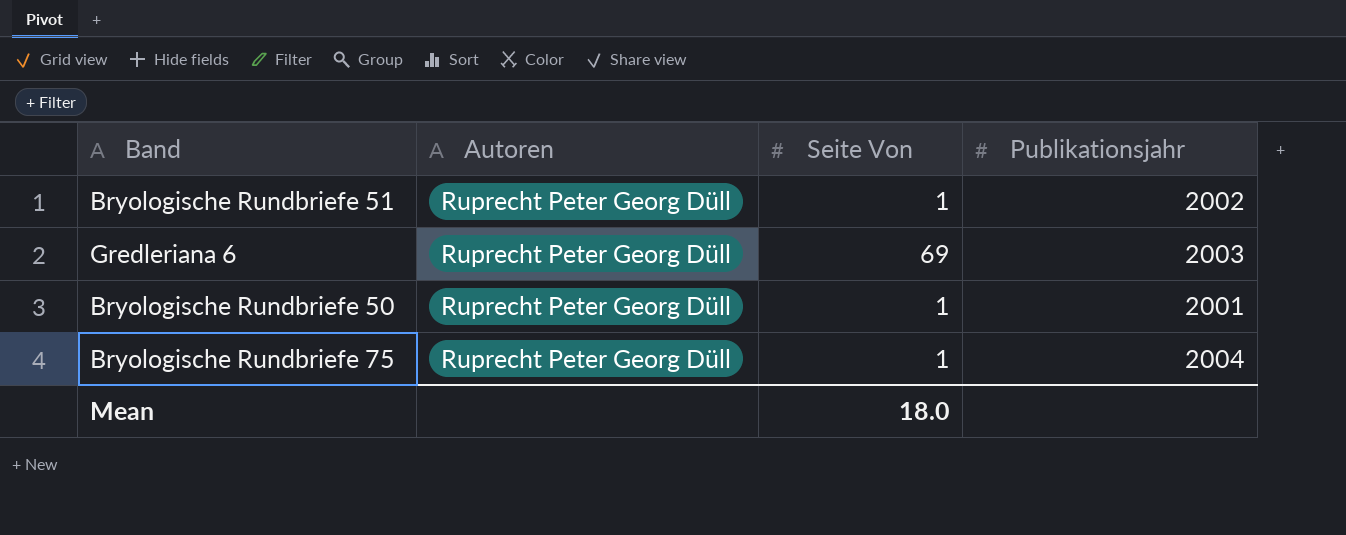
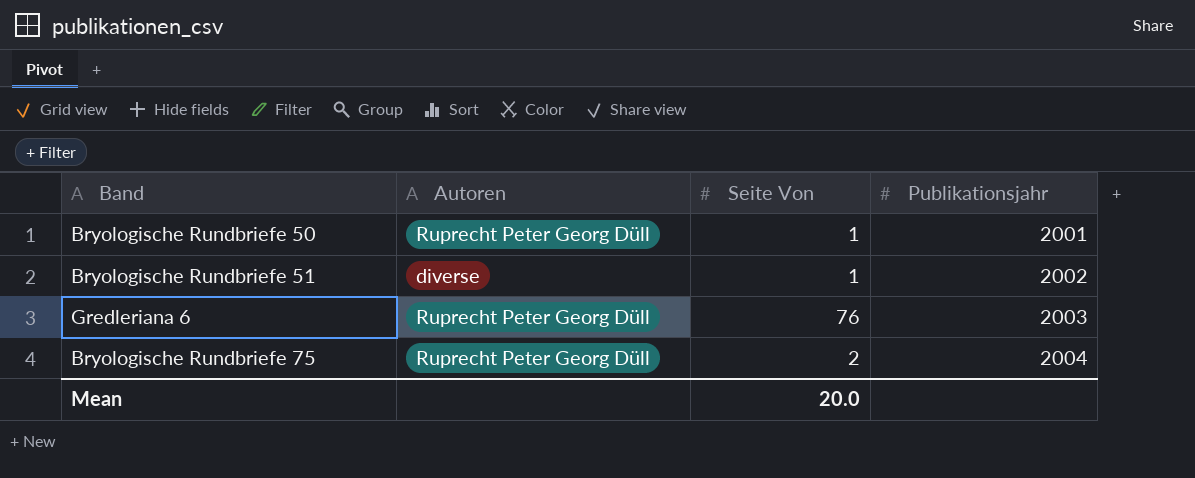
row order: none -> Publikationsjahr ascending
Bryologische Rundbriefe 51 | Autoren: Ruprecht Peter Georg Düll -> diverse
Gredleriana 6 | Seite Von: 69 -> 76
Bryologische Rundbriefe 75 | Seite Von: 1 -> 2
Mean | Seite Von: 18.0 -> 20.0

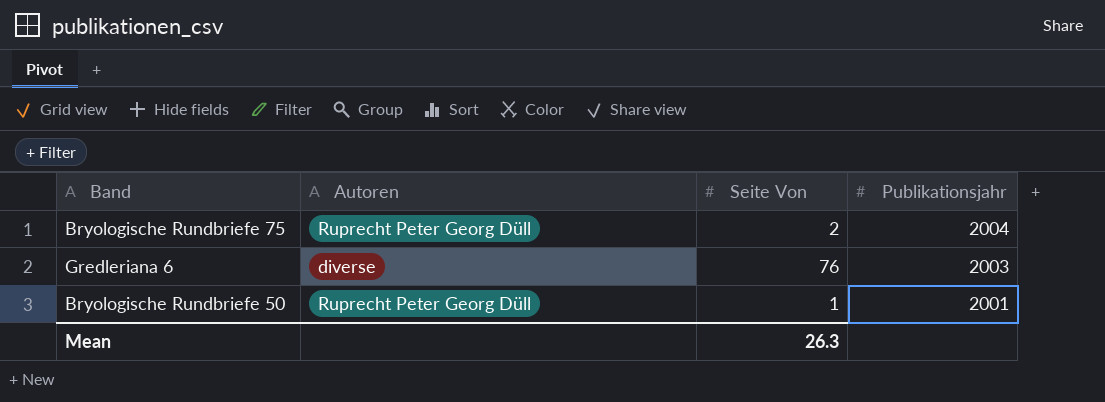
row order: Publikationsjahr ascending -> Publikationsjahr descending
row Bryologische Rundbriefe 51: diverse | 1 | 2002 -> none
Gredleriana 6 | Autoren: Ruprecht Peter Georg Düll -> diverse
Mean | Seite Von: 20.0 -> 26.3

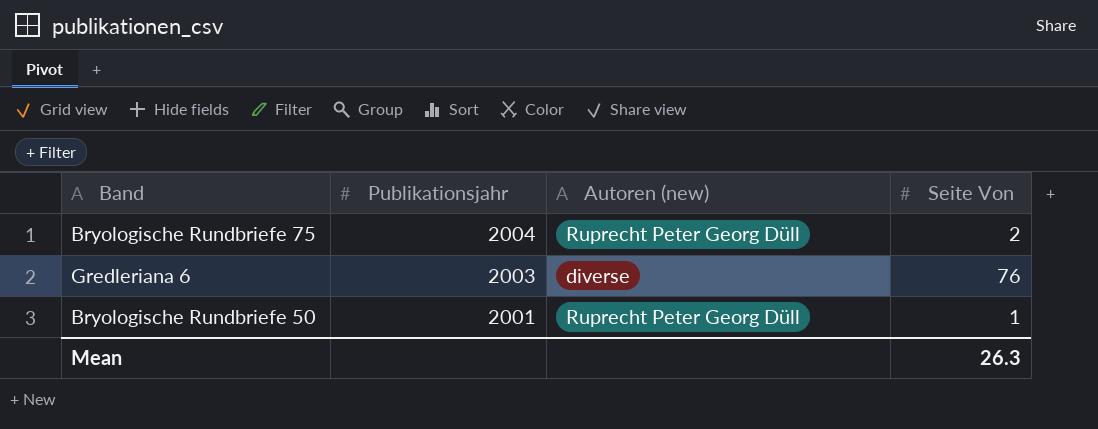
column Publikationsjahr | position: 4 -> 2
column name: Autoren -> Autoren (new)

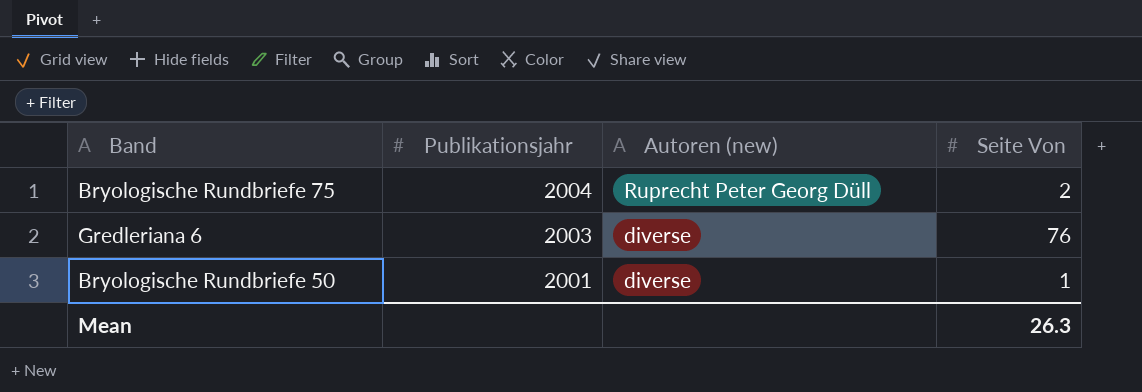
Bryologische Rundbriefe 50 | Autoren (new): Ruprecht Peter Georg Düll -> diverse

